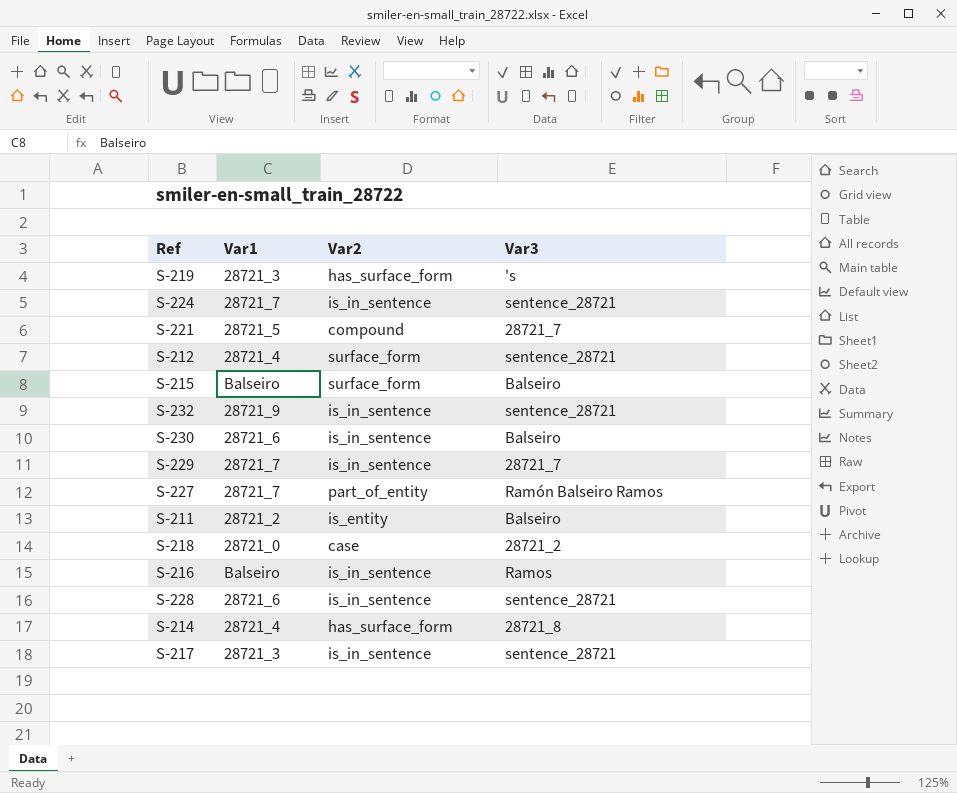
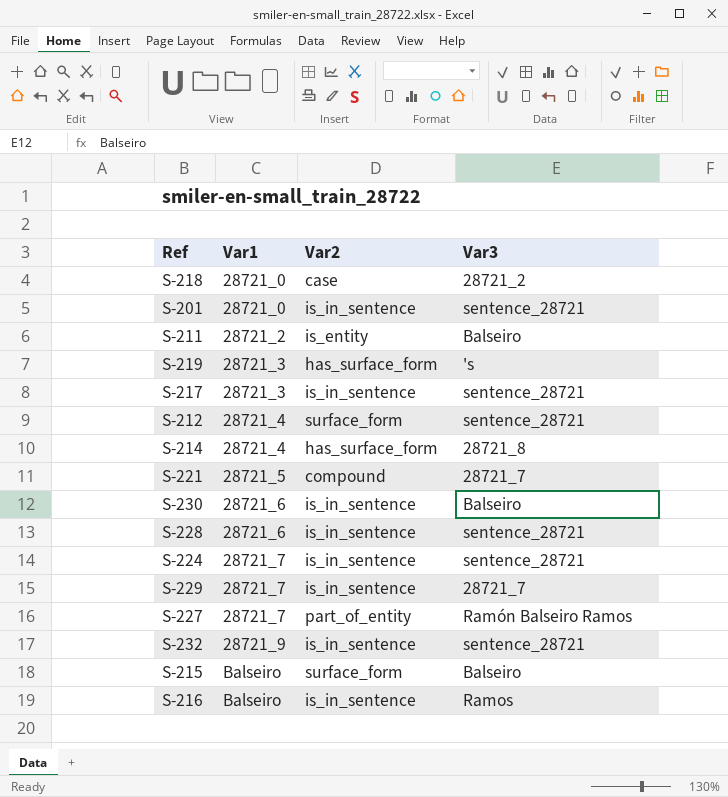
row order: none -> Var1 ascending
row S-201: none -> 28721_0 | is_in_sentence | sentence_28721

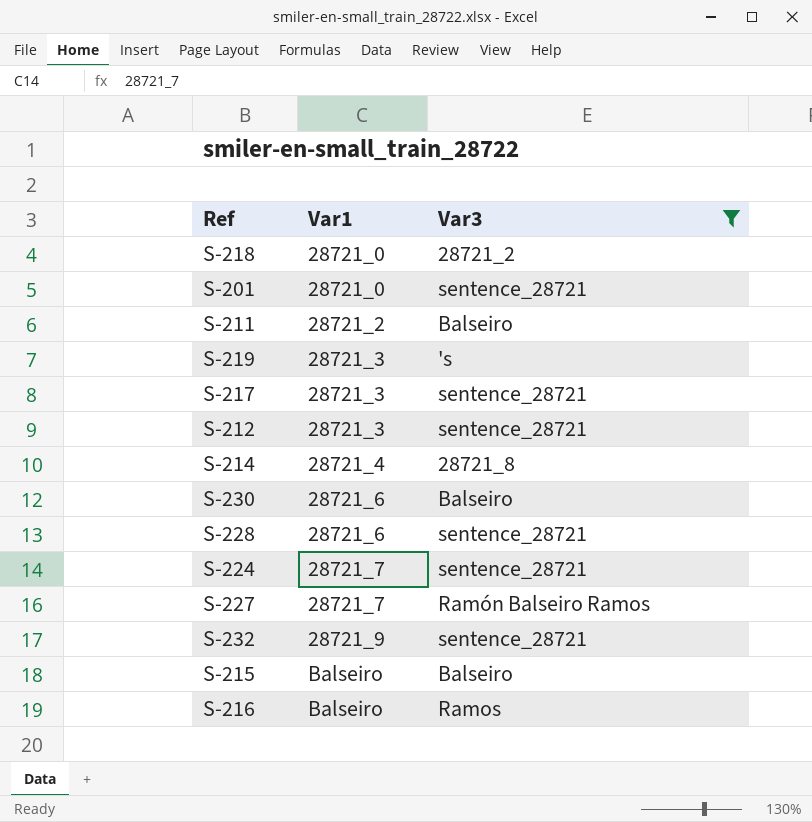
filter: none -> Var3 != 28721_7
column Var2 | position: 3 -> none
S-212 | Var1: 28721_4 -> 28721_3

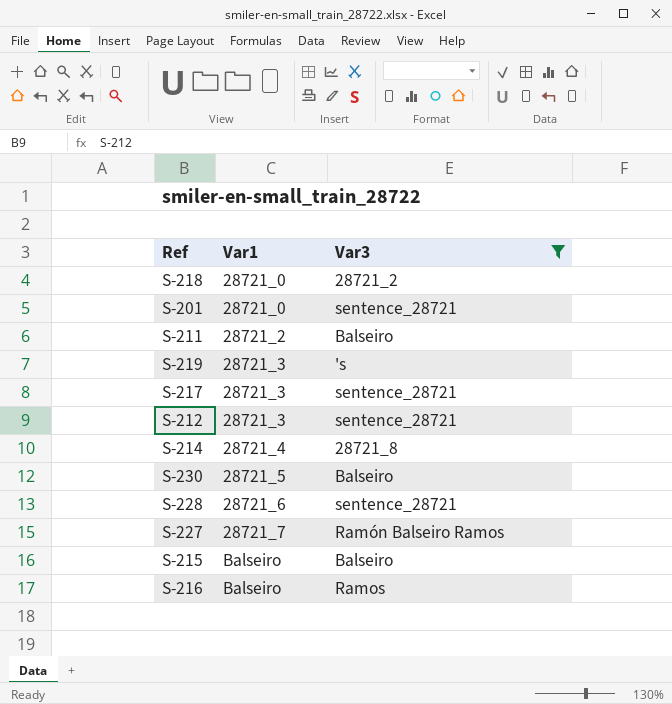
row S-224: 28721_7 | sentence_28721 -> none
row S-232: 28721_9 | sentence_28721 -> none
S-230 | Var1: 28721_6 -> 28721_5

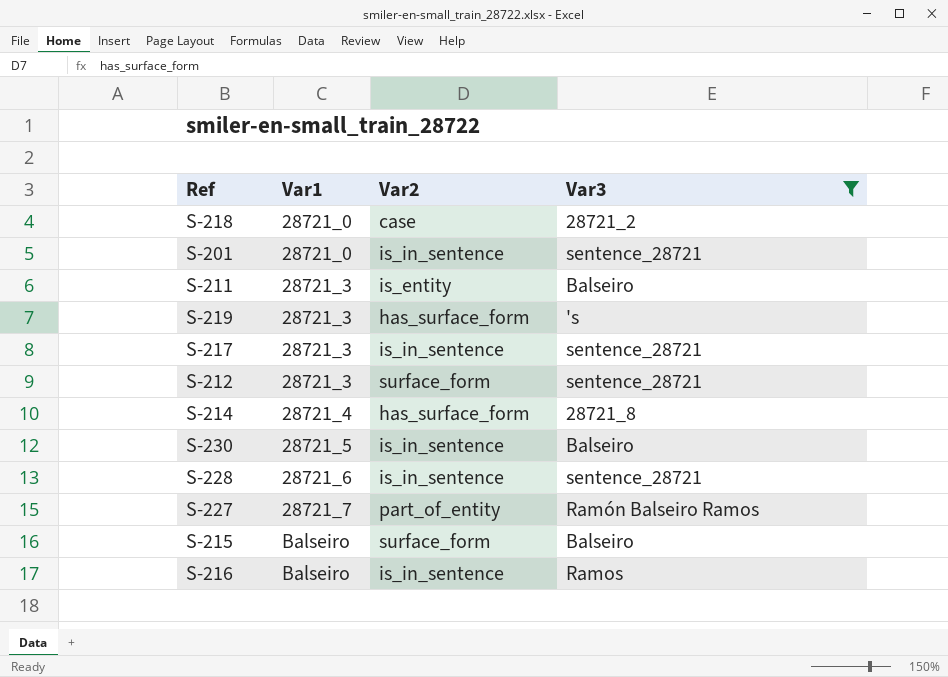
column Var2 | position: none -> 3
S-211 | Var1: 28721_2 -> 28721_3

